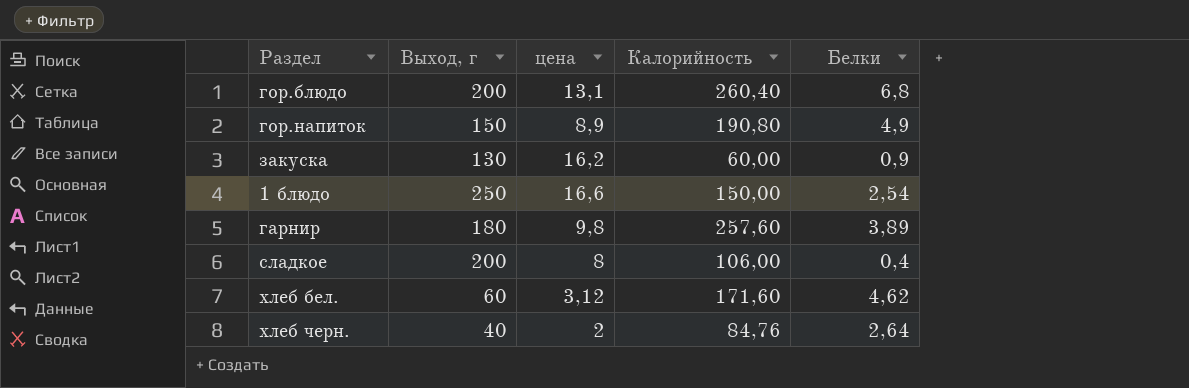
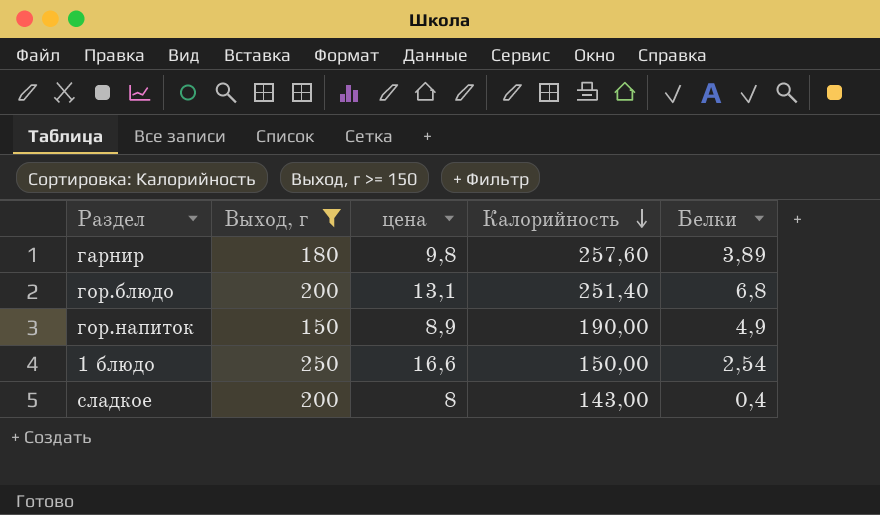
filter: none -> Выход, г >= 150
row order: none -> Калорийность descending
гор.блюдо | Калорийность: 260,40 -> 251,40
гор.напиток | Калорийность: 190,80 -> 190,00
сладкое | Калорийность: 106,00 -> 143,00

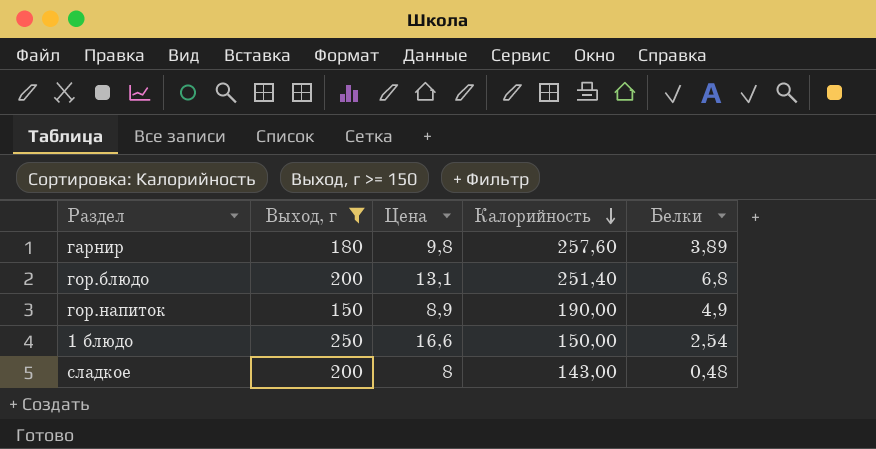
column name: цена -> Цена
сладкое | Белки: 0,4 -> 0,48

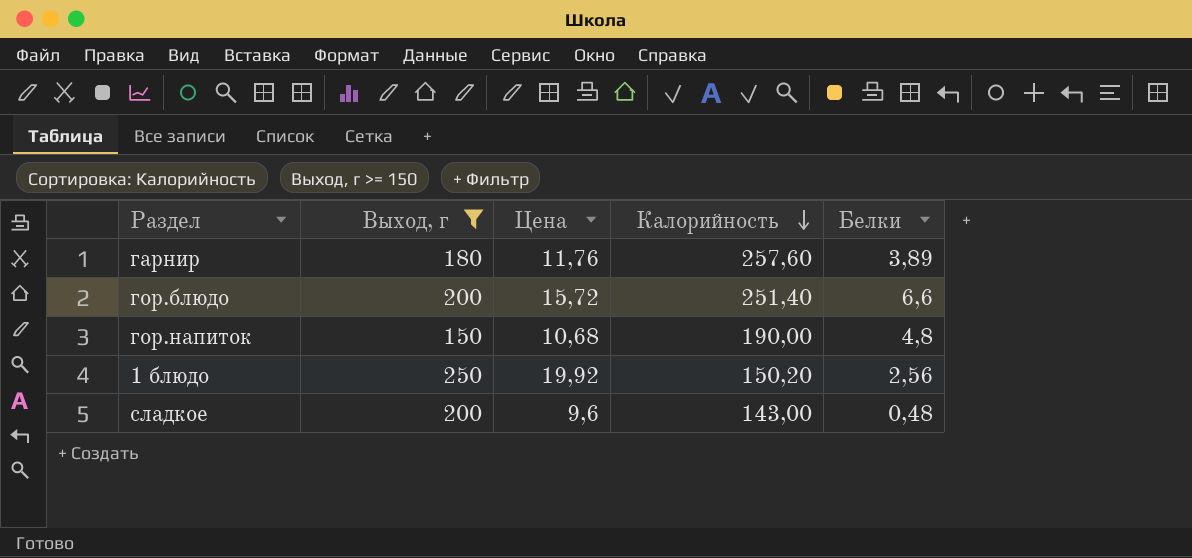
гарнир | Цена: 9,8 -> 11,76
гор.блюдо | Цена: 13,1 -> 15,72
гор.блюдо | Белки: 6,8 -> 6,6
гор.напиток | Цена: 8,9 -> 10,68
гор.напиток | Белки: 4,9 -> 4,8
1 блюдо | Цена: 16,6 -> 19,92
1 блюдо | Калорийность: 150,00 -> 150,20
1 блюдо | Белки: 2,54 -> 2,56
сладкое | Цена: 8 -> 9,6

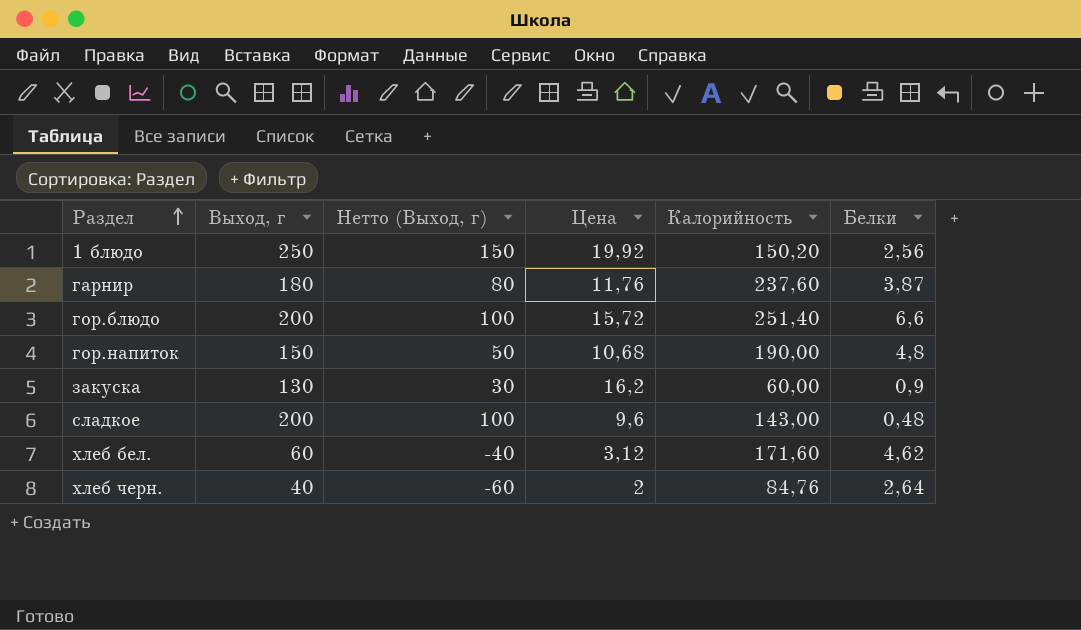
filter: Выход, г >= 150 -> none
row order: Калорийность descending -> Раздел ascending
column Нетто (Выход, г) | formula: none -> [Выход, г] - 100
гарнир | Калорийность: 257,60 -> 237,60
гарнир | Белки: 3,89 -> 3,87

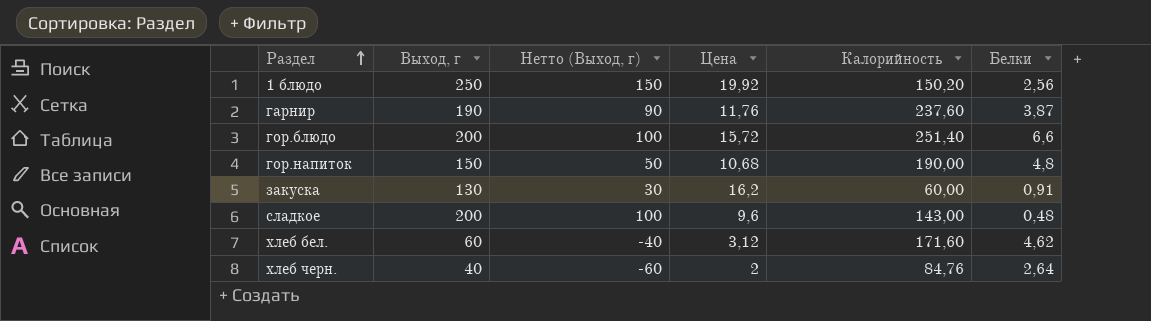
гарнир | Выход, г: 180 -> 190
гарнир | Нетто (Выход, г): 80 -> 90
закуска | Белки: 0,9 -> 0,91

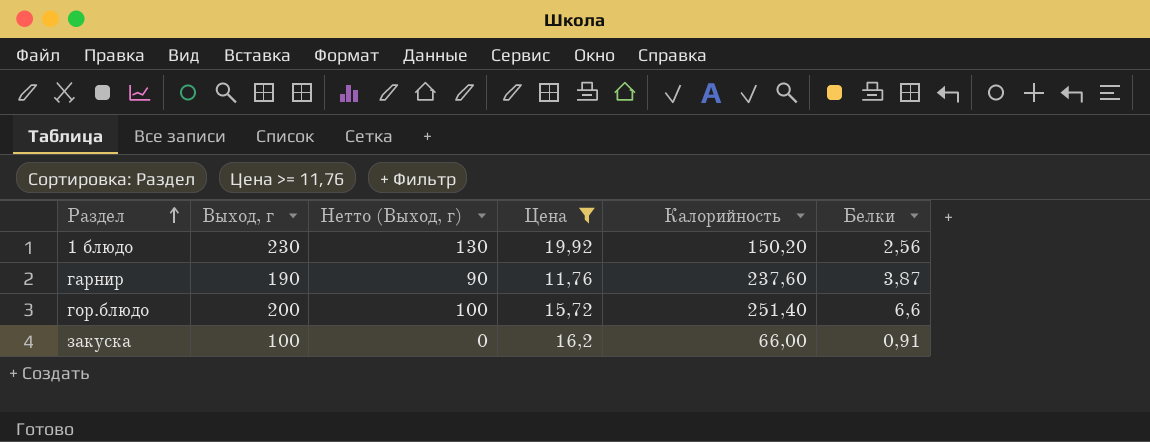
filter: none -> Цена >= 11,76
1 блюдо | Выход, г: 250 -> 230
1 блюдо | Нетто (Выход, г): 150 -> 130
закуска | Выход, г: 130 -> 100
закуска | Нетто (Выход, г): 30 -> 0
закуска | Калорийность: 60,00 -> 66,00

